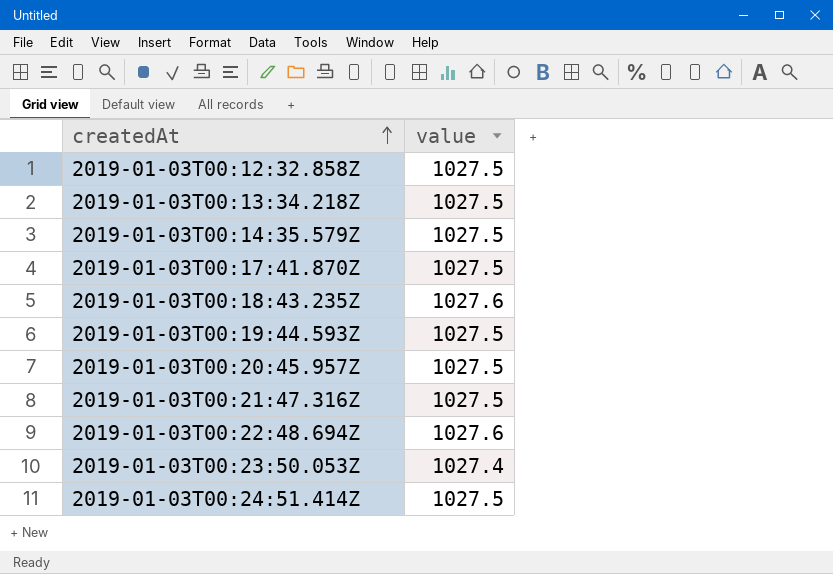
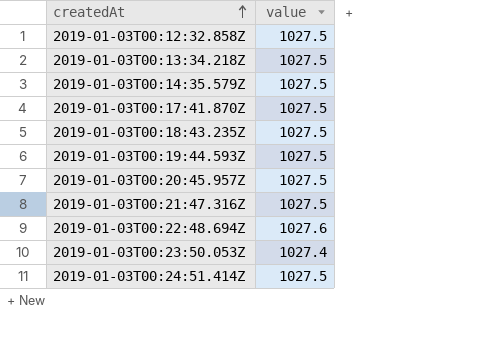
2019-01-03T00:18:43.235Z | value: 1027.6 -> 1027.5

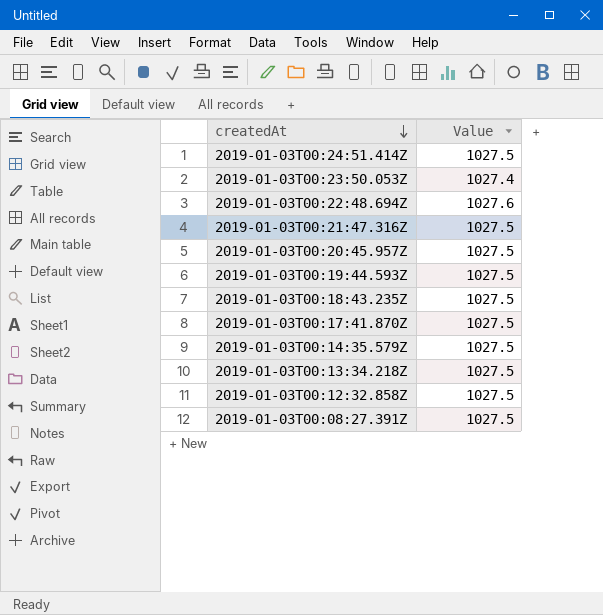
row order: createdAt ascending -> createdAt descending
column name: value -> Value
row 2019-01-03T00:08:27.391Z: none -> 1027.5

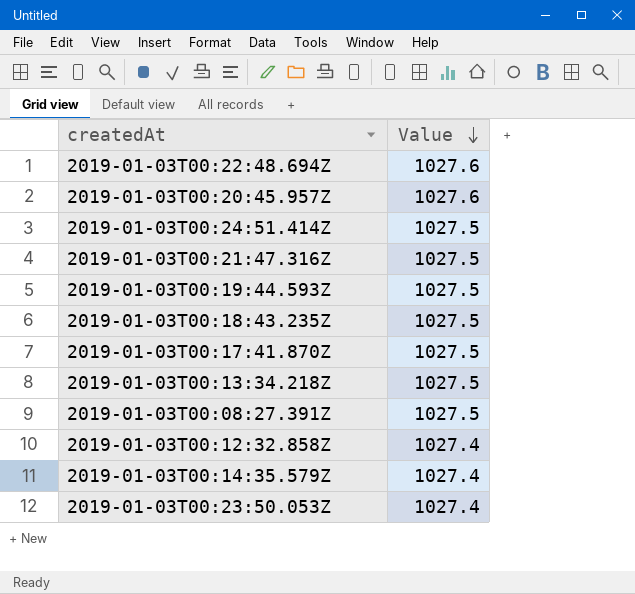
row order: createdAt descending -> Value descending
2019-01-03T00:20:45.957Z | Value: 1027.5 -> 1027.6
2019-01-03T00:12:32.858Z | Value: 1027.5 -> 1027.4
2019-01-03T00:14:35.579Z | Value: 1027.5 -> 1027.4

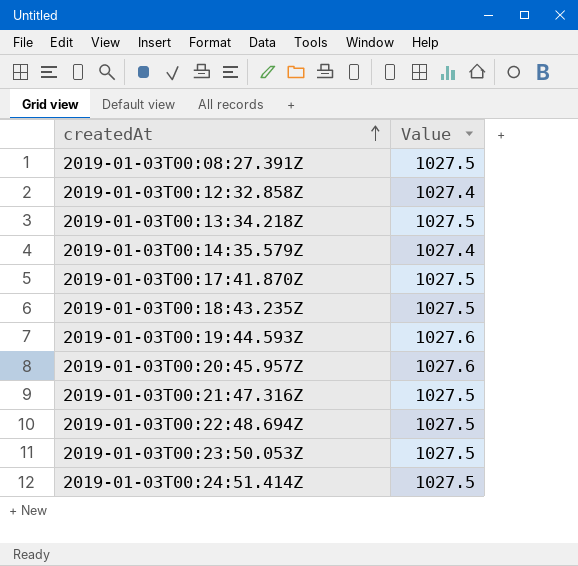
row order: Value descending -> createdAt ascending
2019-01-03T00:19:44.593Z | Value: 1027.5 -> 1027.6
2019-01-03T00:22:48.694Z | Value: 1027.6 -> 1027.5
2019-01-03T00:23:50.053Z | Value: 1027.4 -> 1027.5

